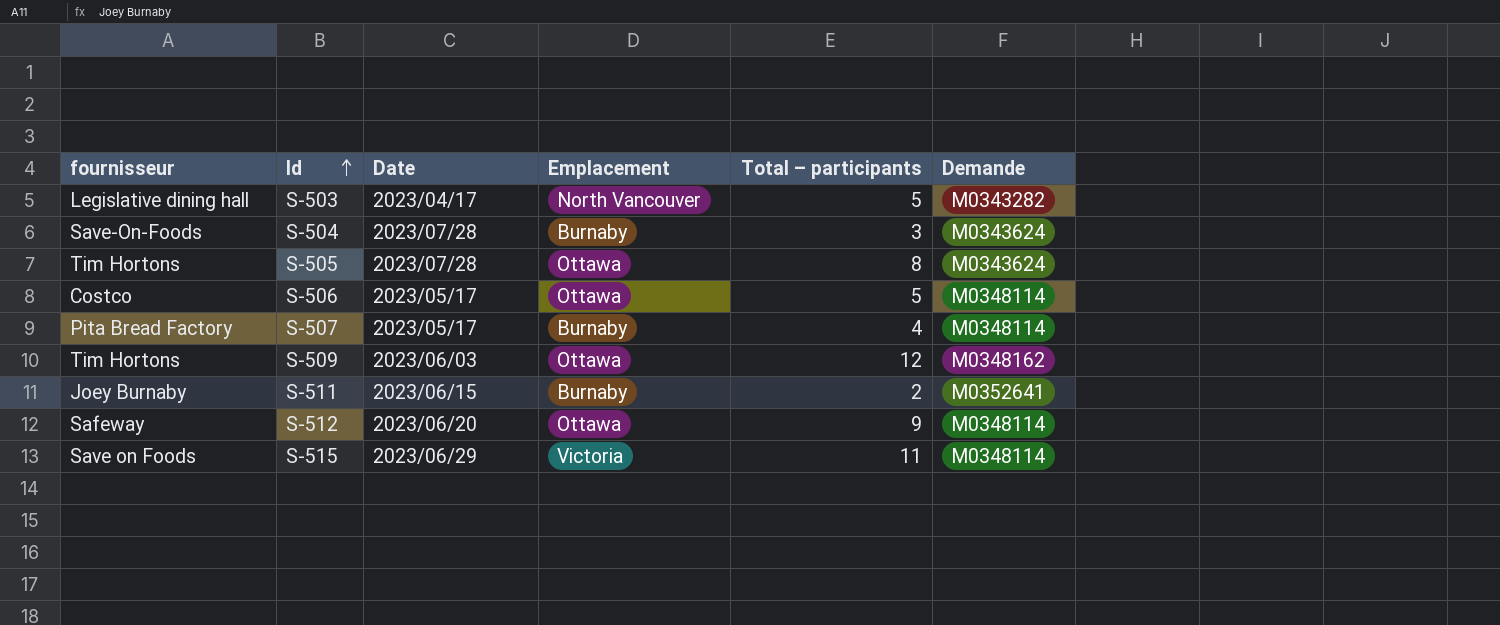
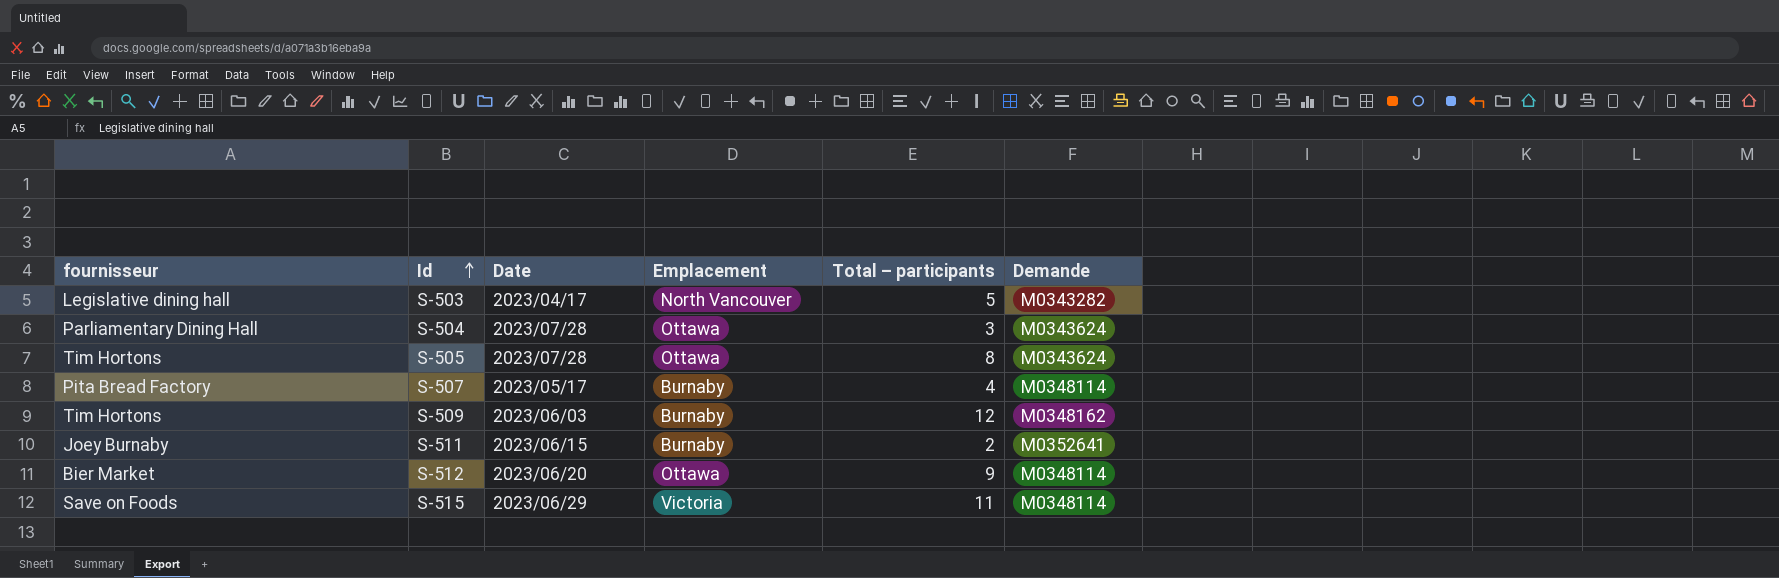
row S-506: Costco | 2023/05/17 | Ottawa | 5 | M0348114 -> none
S-504 | fournisseur: Save-On-Foods -> Parliamentary Dining Hall
S-504 | Emplacement: Burnaby -> Ottawa
S-509 | Emplacement: Ottawa -> Burnaby
S-512 | fournisseur: Safeway -> Bier Market

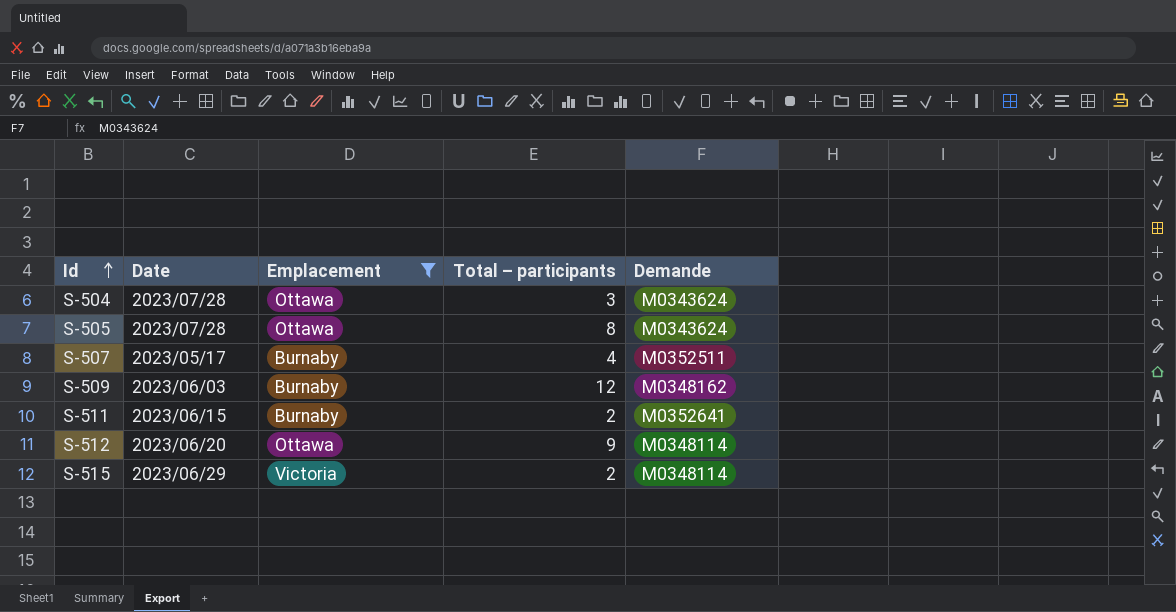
filter: none -> Emplacement != North Vancouver
column fournisseur | position: 1 -> none
S-507 | Demande: M0348114 -> M0352511
S-515 | Total – participants: 11 -> 2

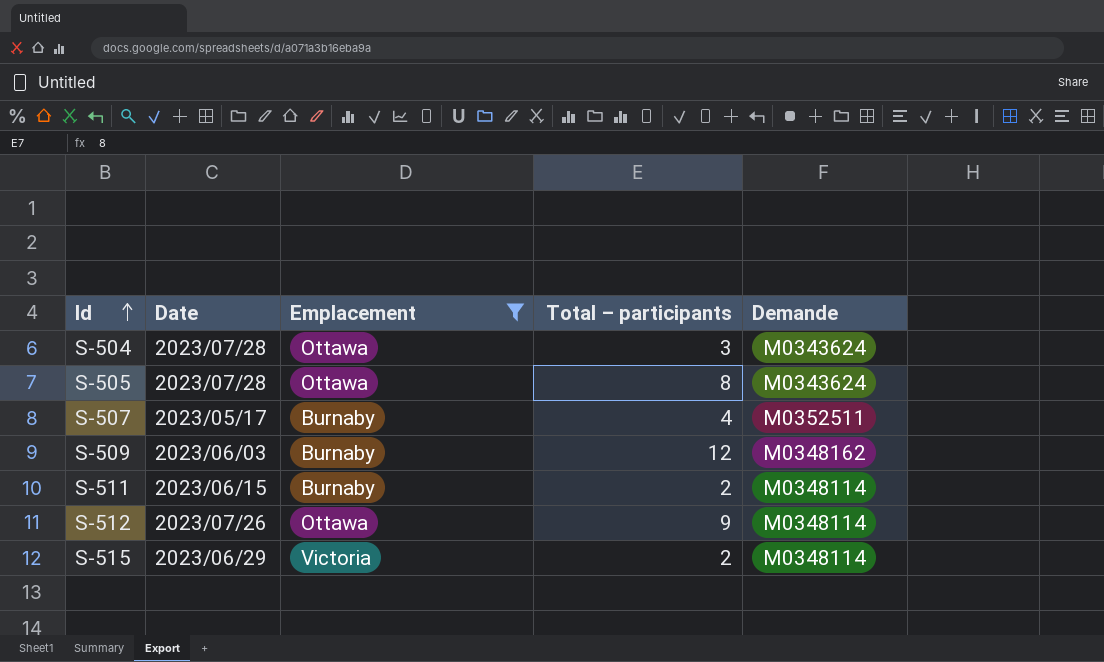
S-511 | Demande: M0352641 -> M0348114
S-512 | Date: 2023/06/20 -> 2023/07/26

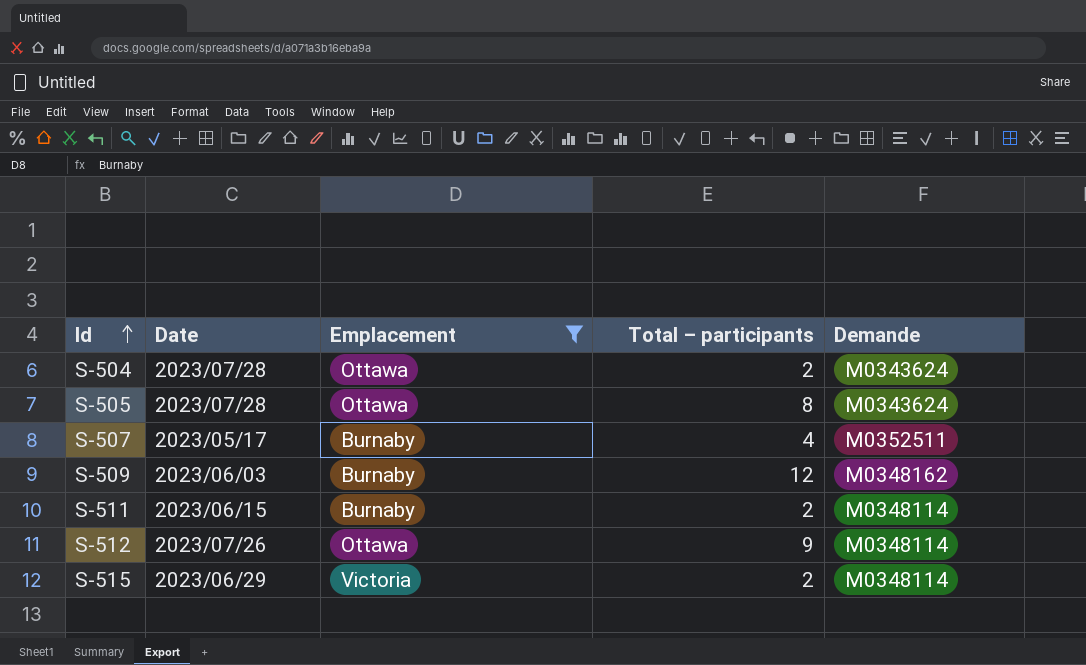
S-504 | Total – participants: 3 -> 2

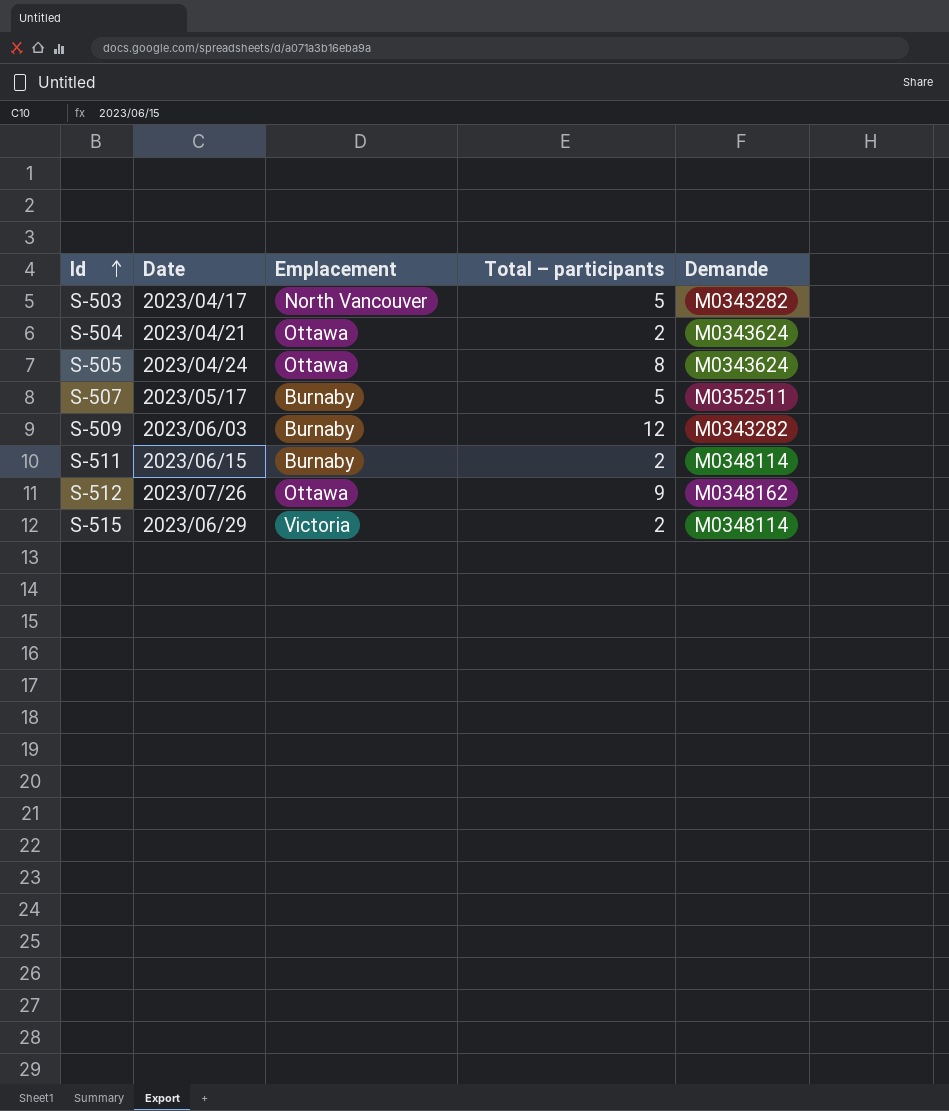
filter: Emplacement != North Vancouver -> none
S-504 | Date: 2023/07/28 -> 2023/04/21
S-505 | Date: 2023/07/28 -> 2023/04/24
S-507 | Total – participants: 4 -> 5
S-509 | Demande: M0348162 -> M0343282
S-512 | Demande: M0348114 -> M0348162

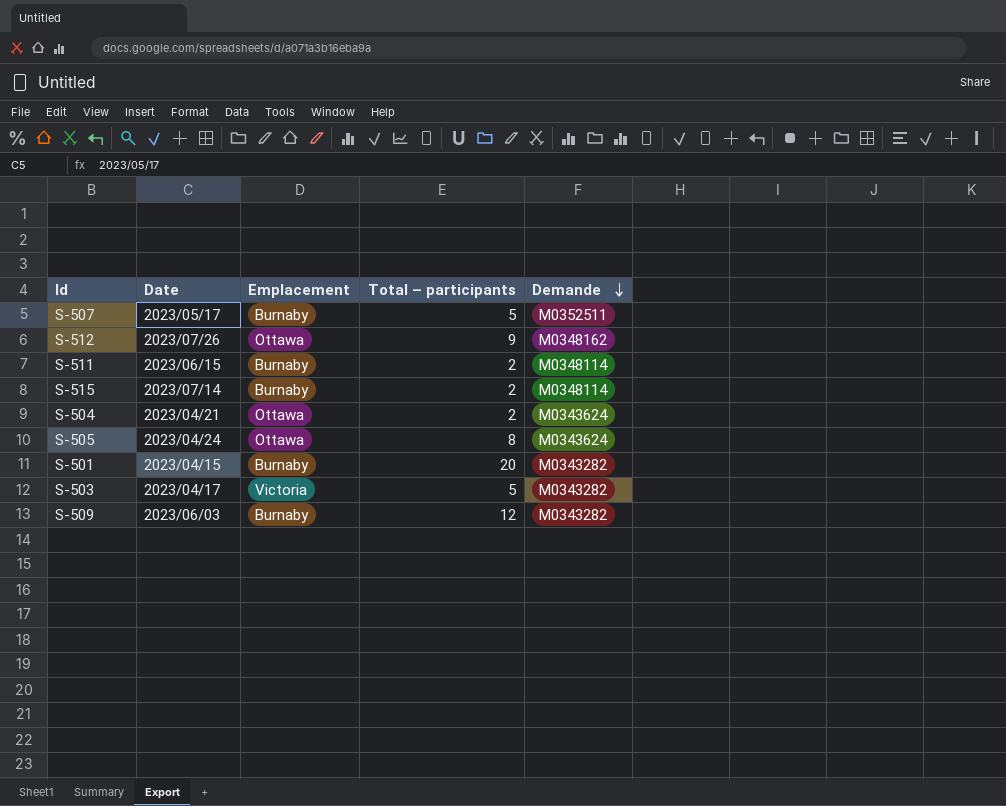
row order: Id ascending -> Demande descending
S-515 | Date: 2023/06/29 -> 2023/07/14
S-515 | Emplacement: Victoria -> Burnaby
row S-501: none -> 2023/04/15 | Burnaby | 20 | M0343282
S-503 | Emplacement: North Vancouver -> Victoria

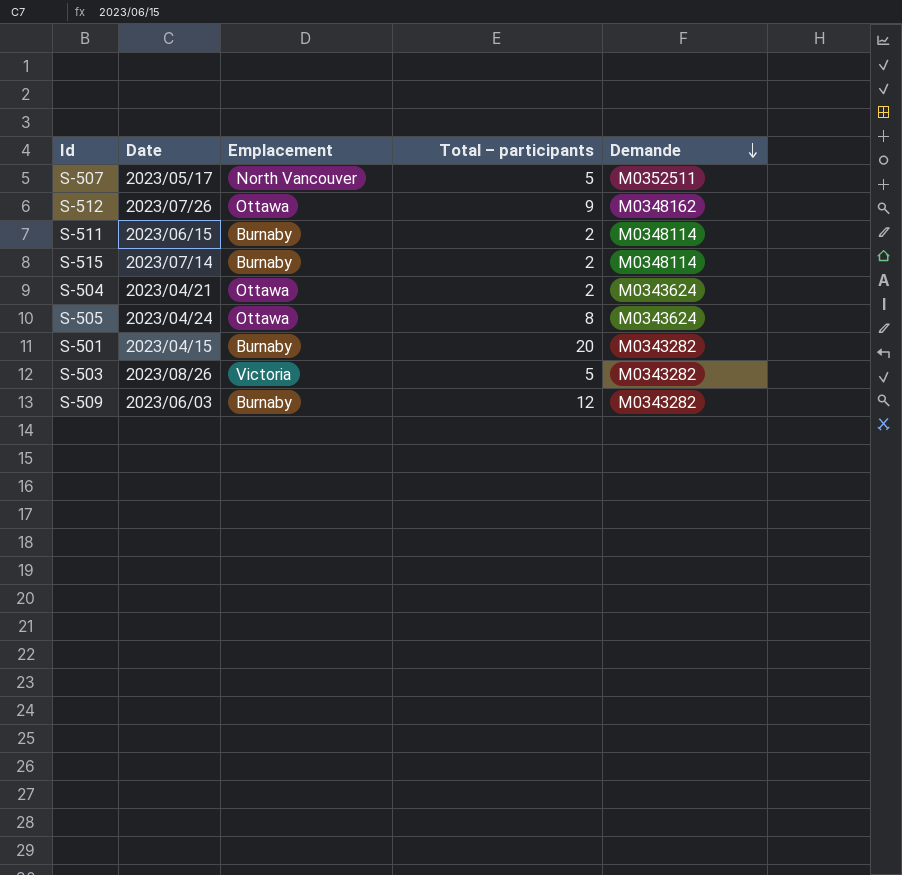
S-507 | Emplacement: Burnaby -> North Vancouver
S-503 | Date: 2023/04/17 -> 2023/08/26

